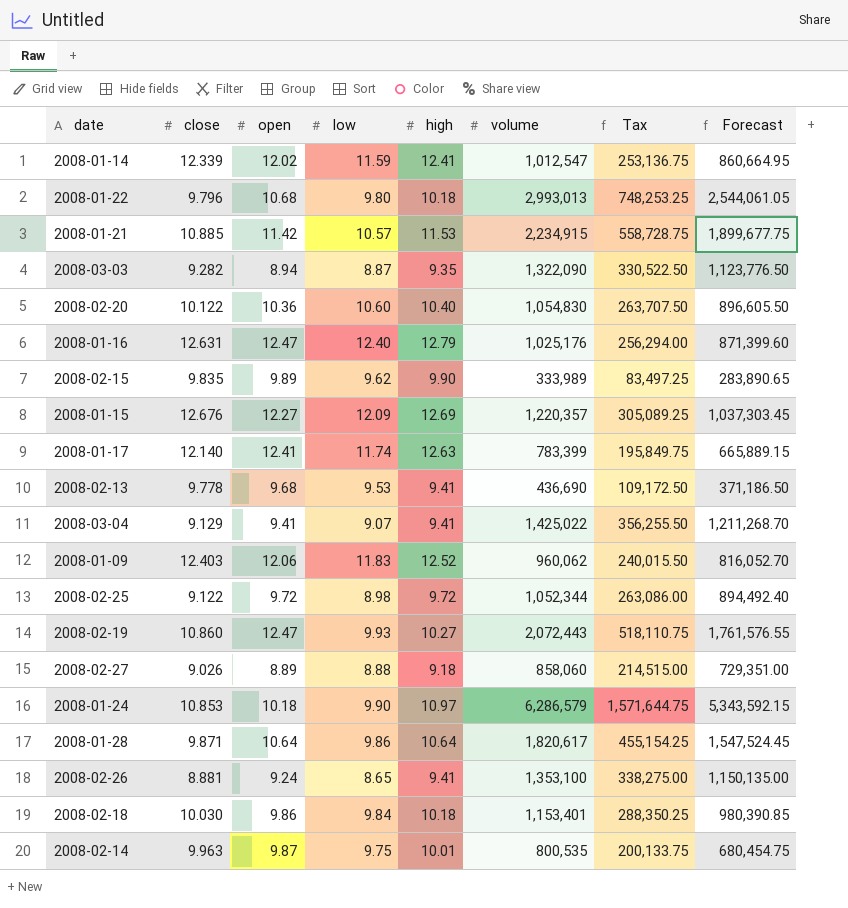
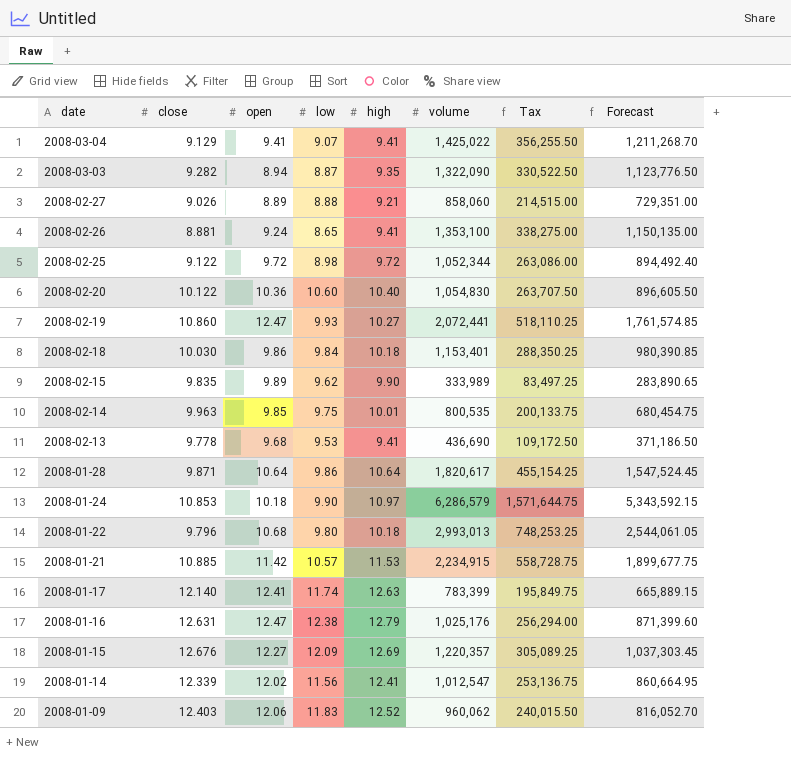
row order: none -> date descending
2008-02-27 | high: 9.18 -> 9.21
2008-02-19 | volume: 2,072,443 -> 2,072,441
2008-02-19 | Tax: 518,110.75 -> 518,110.25
2008-02-19 | Forecast: 1,761,576.55 -> 1,761,574.85
2008-02-14 | open: 9.87 -> 9.85
2008-01-16 | low: 12.40 -> 12.38
2008-01-14 | low: 11.59 -> 11.56

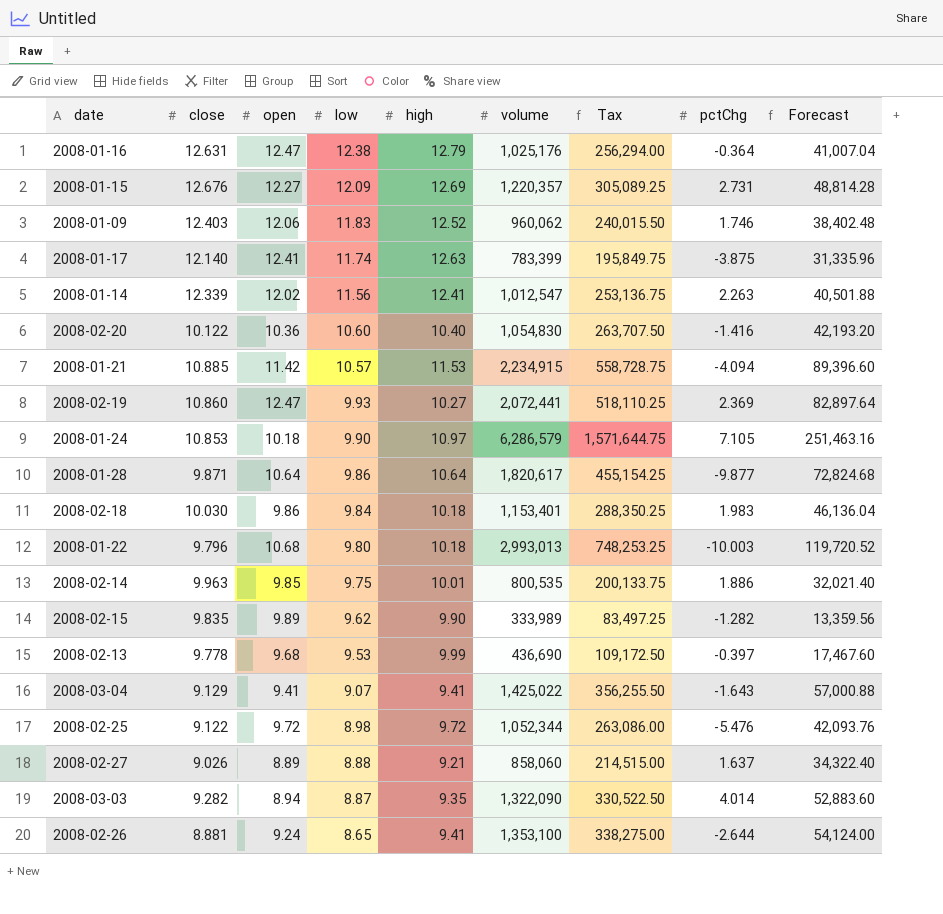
row order: date descending -> low descending
column pctChg | position: none -> 8
column Forecast | formula: [volume] * 0.85 -> [volume] * 0.04
2008-02-13 | high: 9.41 -> 9.99

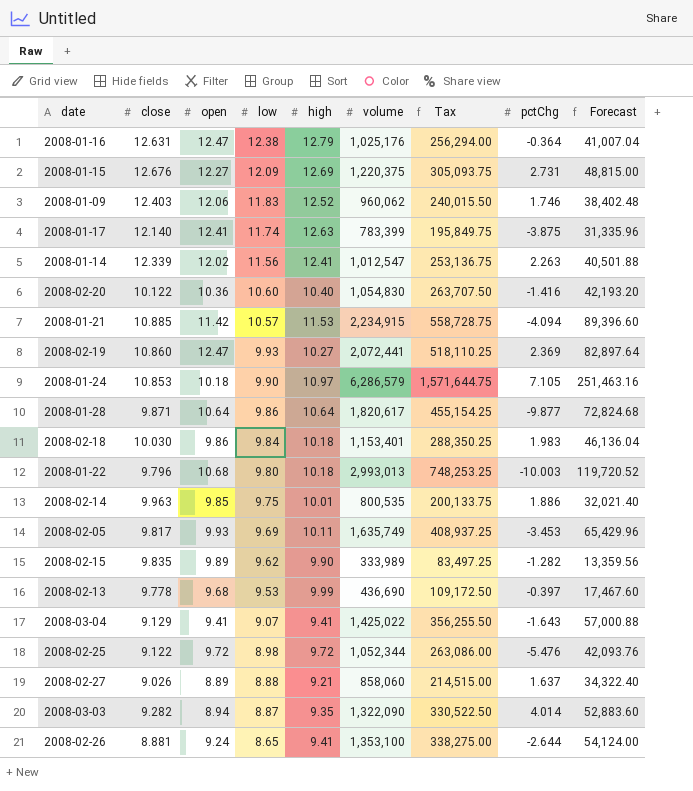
2008-01-15 | volume: 1,220,357 -> 1,220,375
2008-01-15 | Tax: 305,089.25 -> 305,093.75
2008-01-15 | Forecast: 48,814.28 -> 48,815.00
row 2008-02-05: none -> 9.817 | 9.93 | 9.69 | 10.11 | 1,635,749 | 408,937.25 | -3.453 | 65,429.96

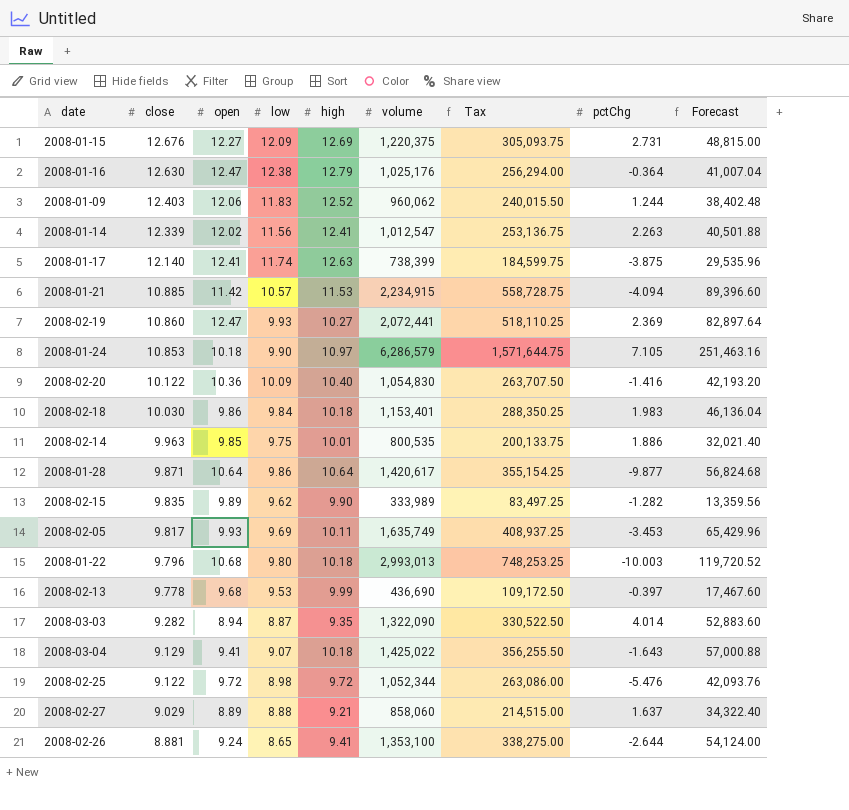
row order: low descending -> close descending
2008-01-16 | close: 12.631 -> 12.630
2008-01-09 | pctChg: 1.746 -> 1.244
2008-01-17 | volume: 783,399 -> 738,399
2008-01-17 | Tax: 195,849.75 -> 184,599.75
2008-01-17 | Forecast: 31,335.96 -> 29,535.96
2008-02-20 | low: 10.60 -> 10.09
2008-01-28 | volume: 1,820,617 -> 1,420,617
2008-01-28 | Tax: 455,154.25 -> 355,154.25
2008-01-28 | Forecast: 72,824.68 -> 56,824.68
2008-03-04 | high: 9.41 -> 10.18
2008-02-27 | close: 9.026 -> 9.029

